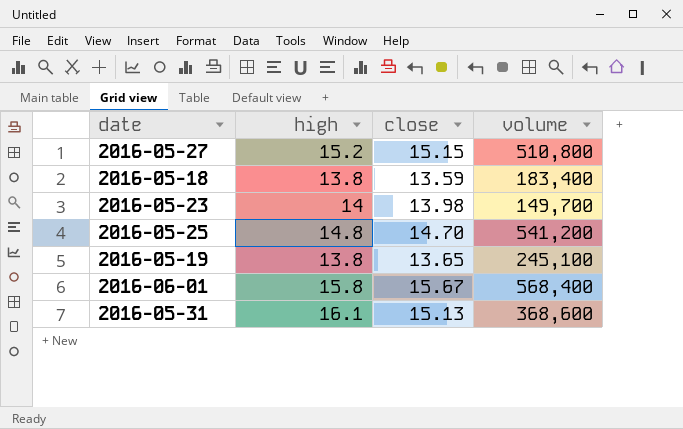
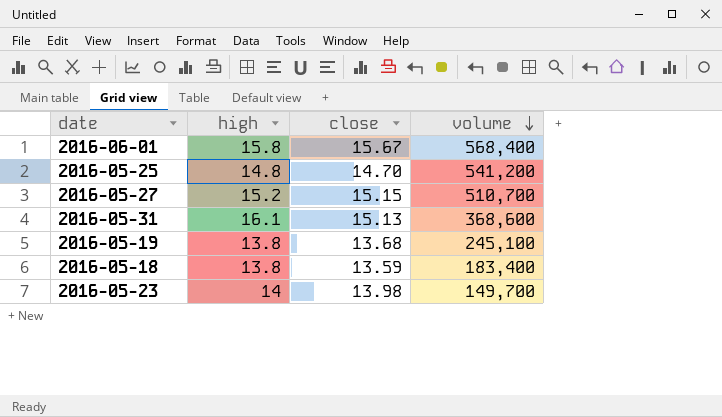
row order: none -> volume descending
2016-05-27 | volume: 510,800 -> 510,700
2016-05-19 | close: 13.65 -> 13.68

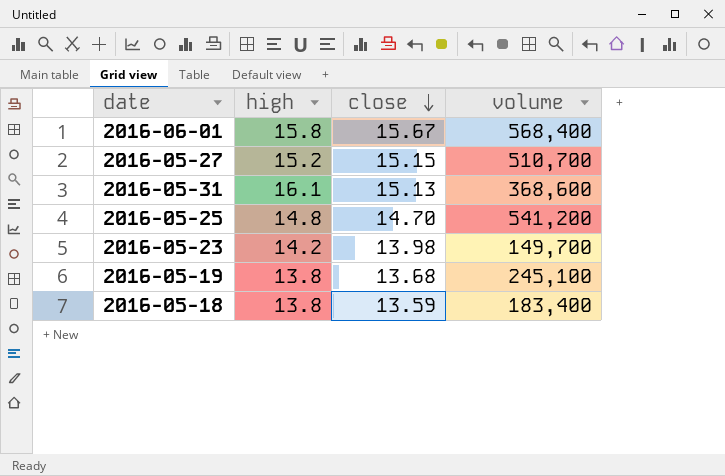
row order: volume descending -> close descending
2016-05-23 | high: 14 -> 14.2

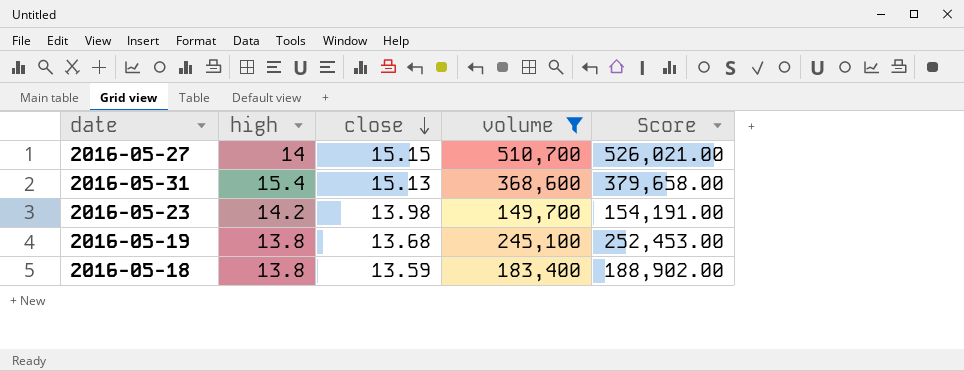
filter: none -> volume <= 510,700
column Score | formula: none -> [volume] * 1.03
2016-05-27 | high: 15.2 -> 14
2016-05-31 | high: 16.1 -> 15.4

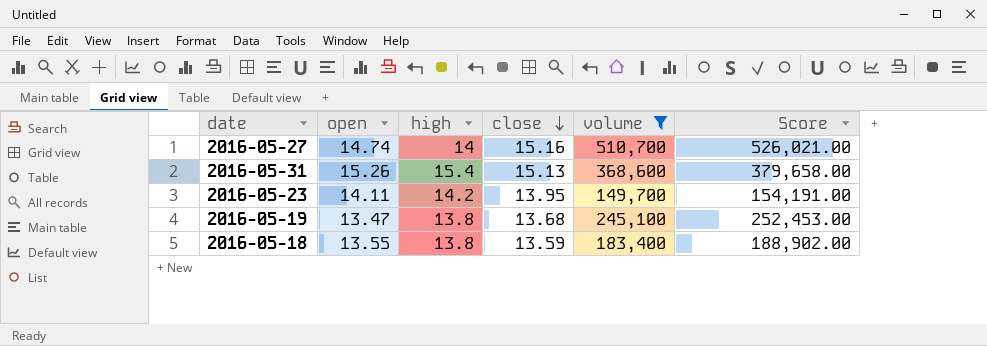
column open | position: none -> 2
2016-05-27 | close: 15.15 -> 15.16
2016-05-23 | close: 13.98 -> 13.95

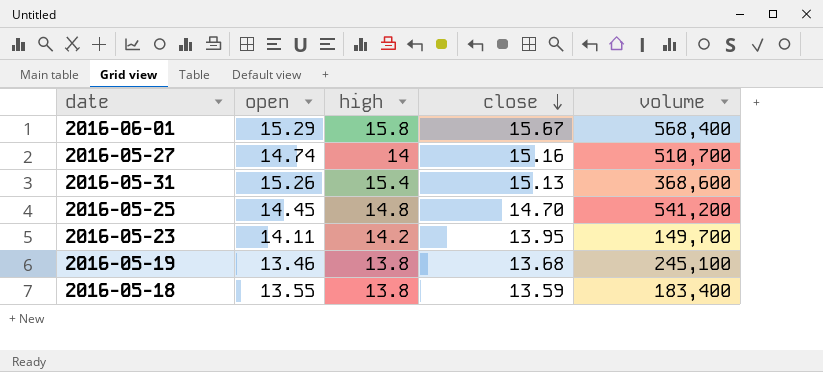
filter: volume <= 510,700 -> none
column Score | formula: [volume] * 1.03 -> none
2016-05-19 | open: 13.47 -> 13.46

